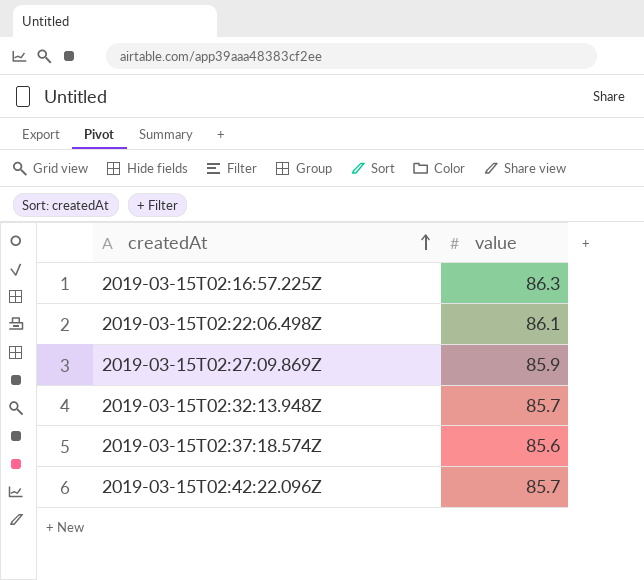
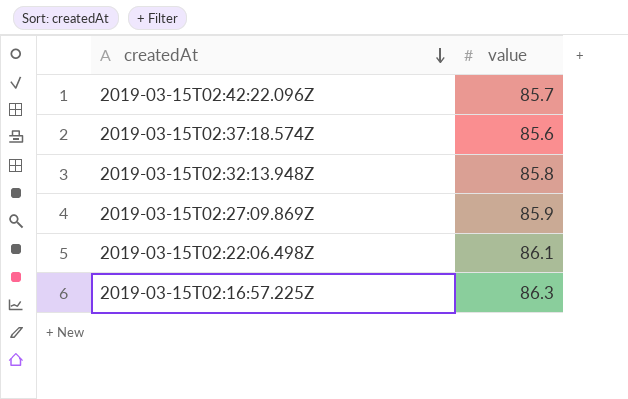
row order: createdAt ascending -> createdAt descending
2019-03-15T02:32:13.948Z | value: 85.7 -> 85.8

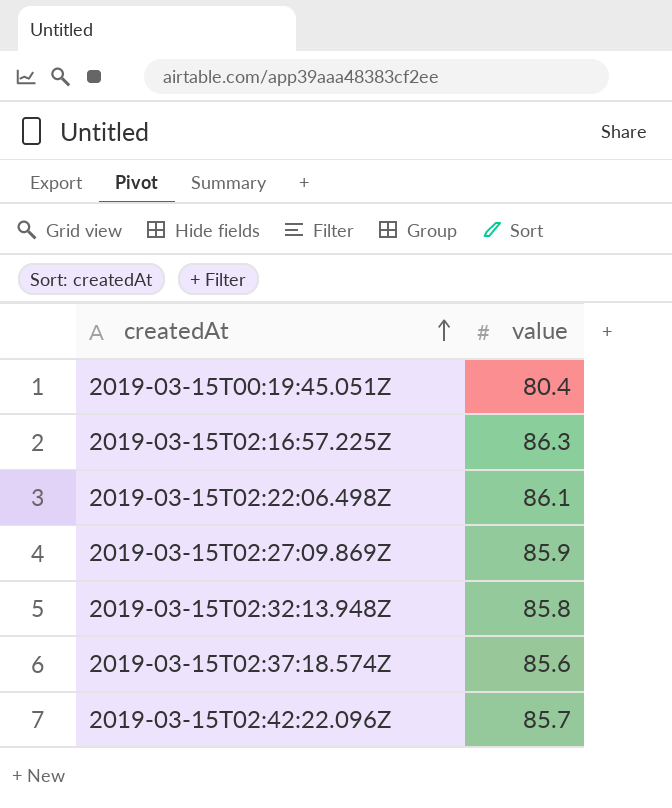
row order: createdAt descending -> createdAt ascending
row 2019-03-15T00:19:45.051Z: none -> 80.4

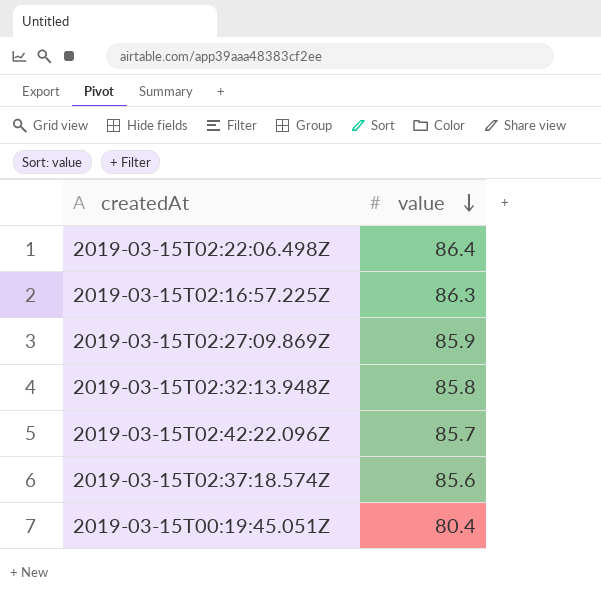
row order: createdAt ascending -> value descending
2019-03-15T02:22:06.498Z | value: 86.1 -> 86.4

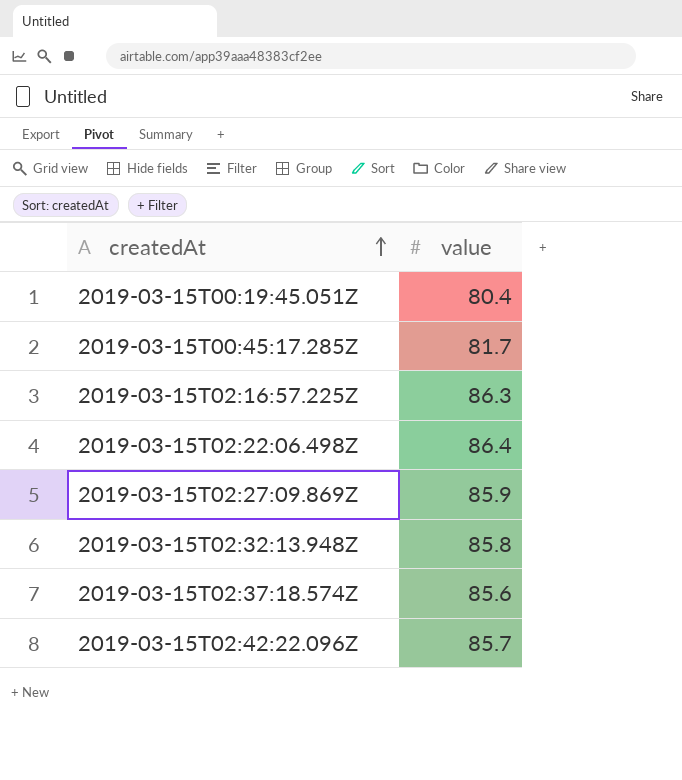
row order: value descending -> createdAt ascending
row 2019-03-15T00:45:17.285Z: none -> 81.7

